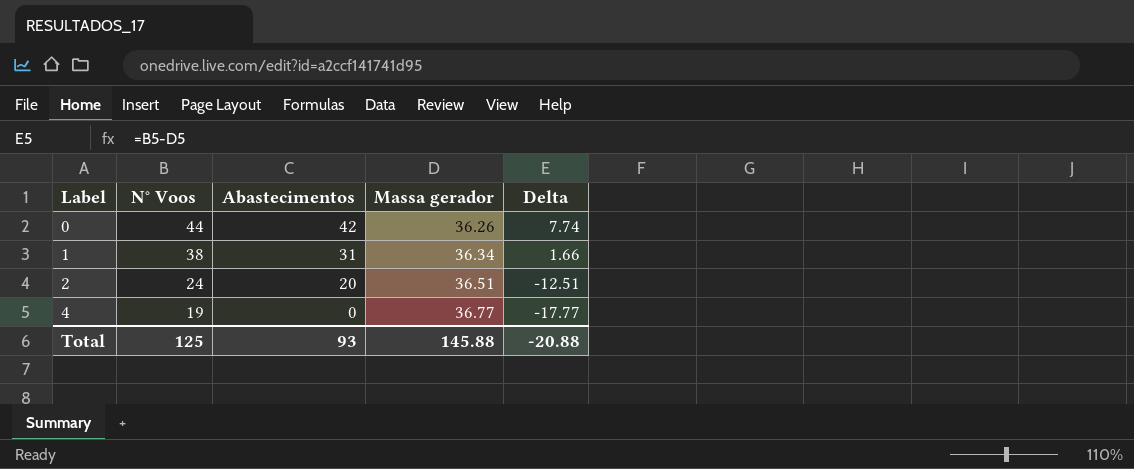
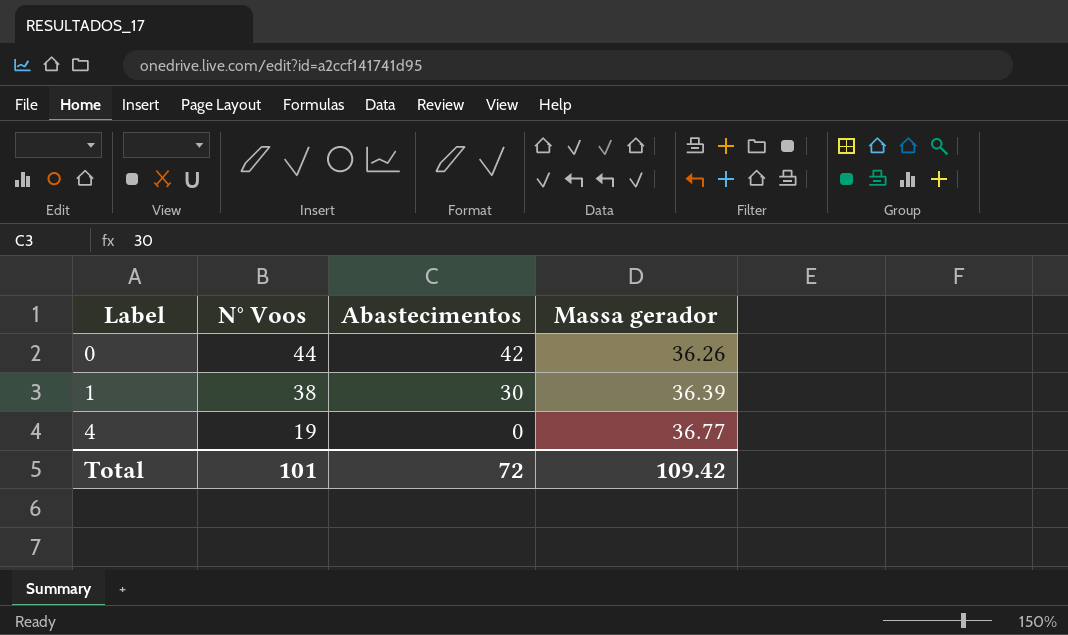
column Delta | formula: [N° Voos] - [Massa gerador] -> none
row 2: 24 | 20 | 36.51 | -12.51 -> none
1 | Abastecimentos: 31 -> 30
1 | Massa gerador: 36.34 -> 36.39
Total | N° Voos: 125 -> 101
Total | Abastecimentos: 93 -> 72
Total | Massa gerador: 145.88 -> 109.42

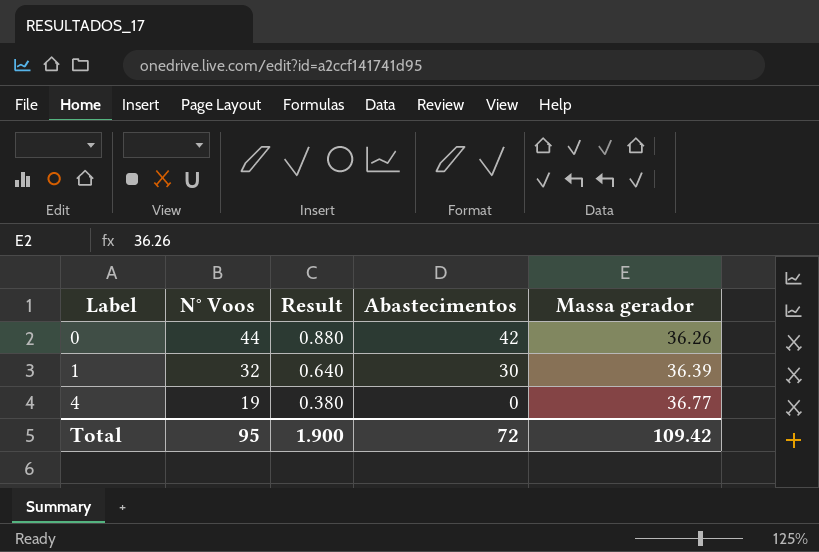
column Result | formula: none -> [N° Voos] * 0.02
1 | N° Voos: 38 -> 32
Total | N° Voos: 101 -> 95

